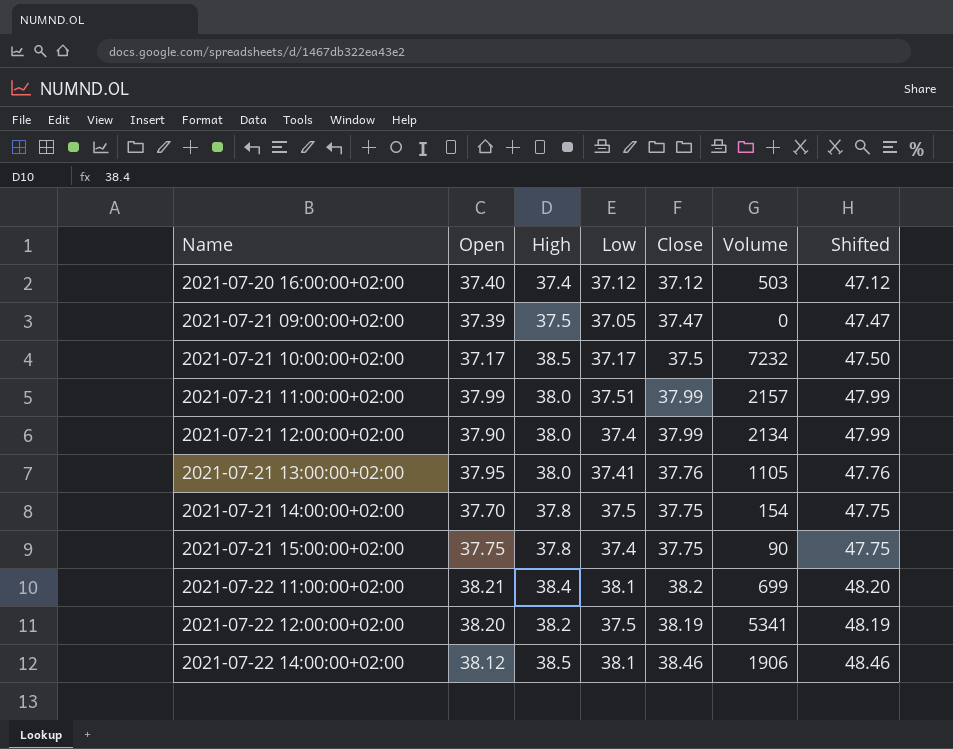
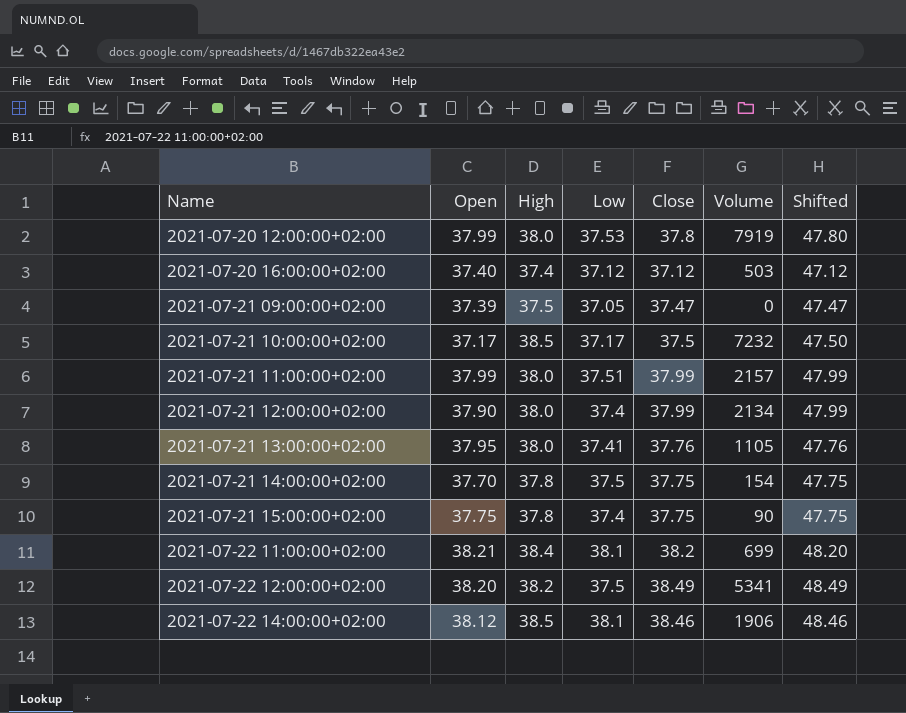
row 2021-07-20 12:00:00+02:00: none -> 37.99 | 38.0 | 37.53 | 37.8 | 7919 | 47.80
2021-07-22 12:00:00+02:00 | Close: 38.19 -> 38.49
2021-07-22 12:00:00+02:00 | Shifted: 48.19 -> 48.49

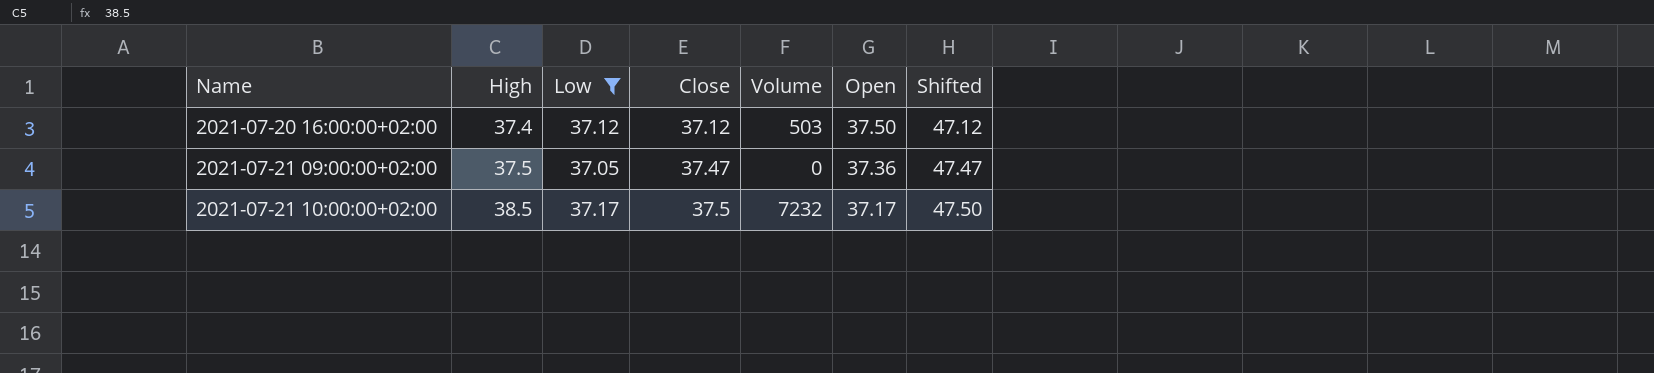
filter: none -> Low <= 37.17
column Open | position: 2 -> 6
2021-07-20 16:00:00+02:00 | Open: 37.40 -> 37.50
2021-07-21 09:00:00+02:00 | Open: 37.39 -> 37.36

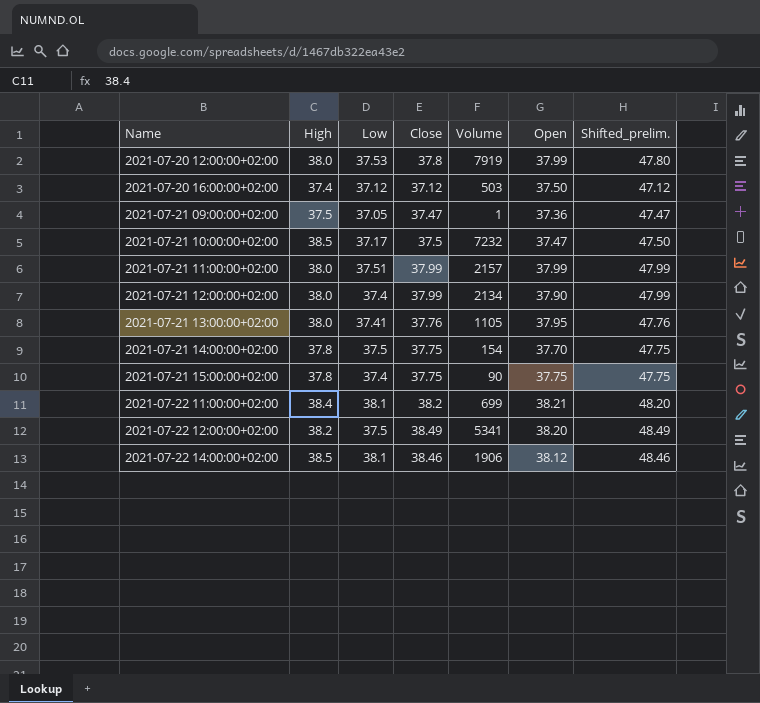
filter: Low <= 37.17 -> none
column name: Shifted -> Shifted_prelim.
2021-07-21 09:00:00+02:00 | Volume: 0 -> 1
2021-07-21 10:00:00+02:00 | Open: 37.17 -> 37.47

